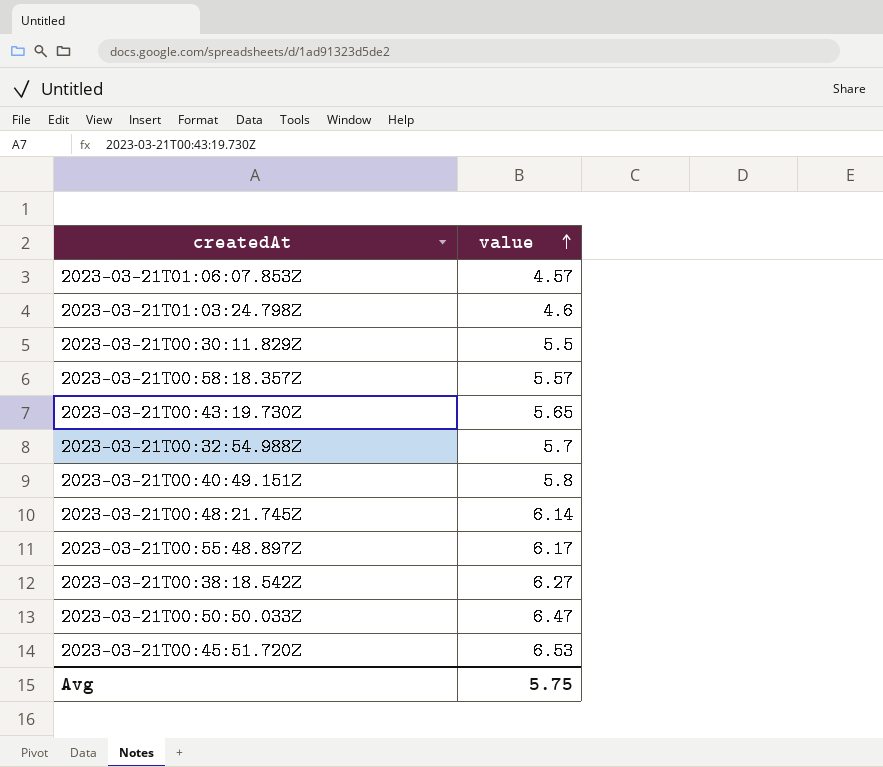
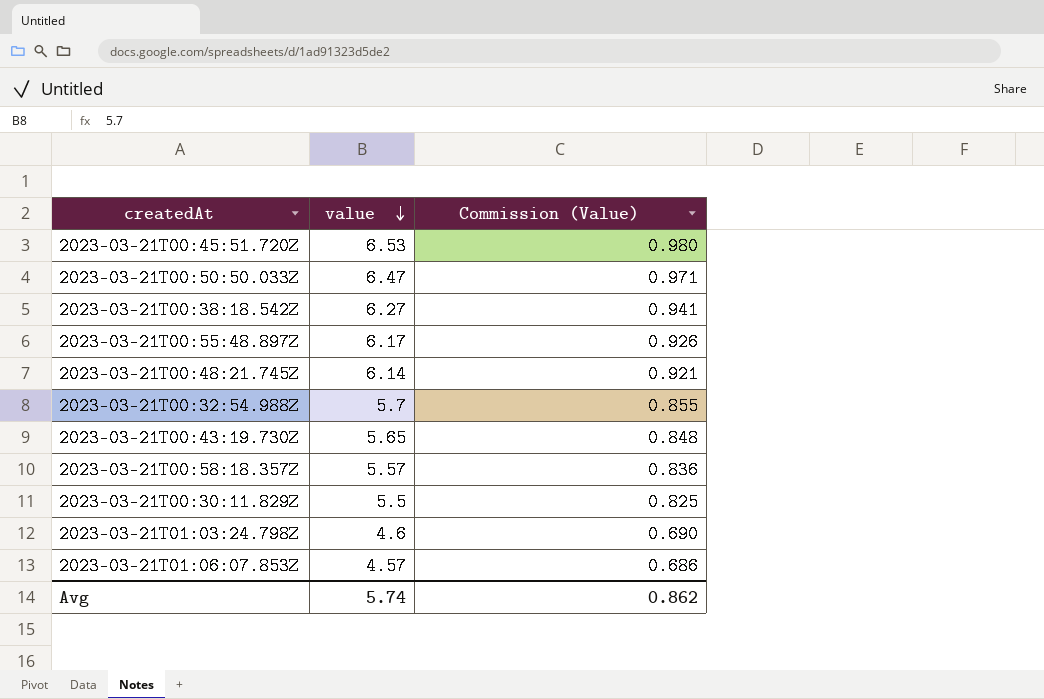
row order: value ascending -> value descending
column Commission (Value) | formula: none -> [value] * 0.15
row 2023-03-21T00:40:49.151Z: 5.8 -> none
Avg | value: 5.75 -> 5.74

